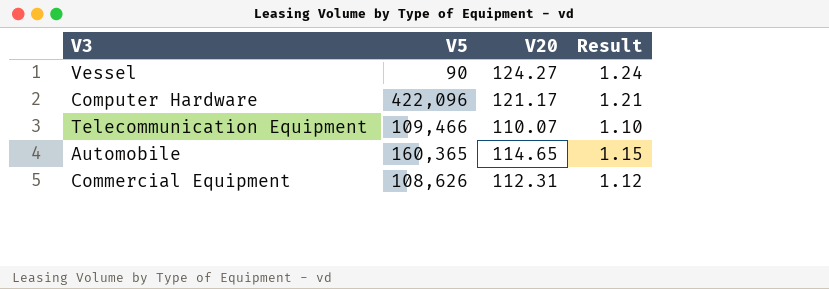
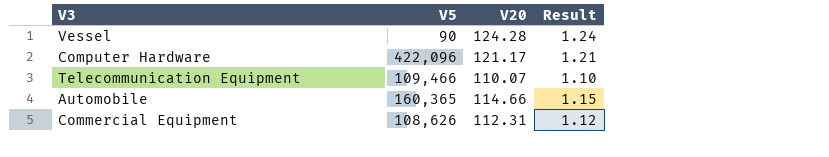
Vessel | V20: 124.27 -> 124.28
Automobile | V20: 114.65 -> 114.66

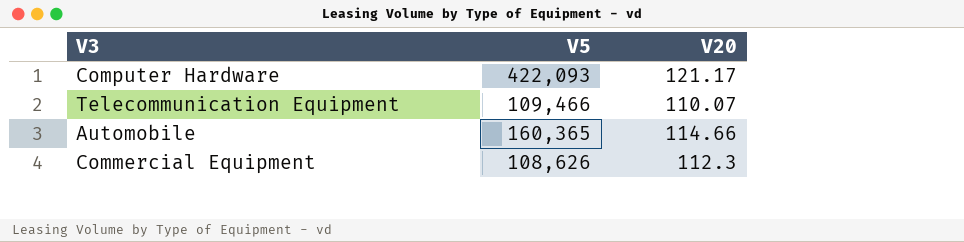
column Result | formula: [V20] * 0.01 -> none
row Vessel: 90 | 124.28 | 1.24 -> none
Computer Hardware | V5: 422,096 -> 422,093
Commercial Equipment | V20: 112.31 -> 112.3

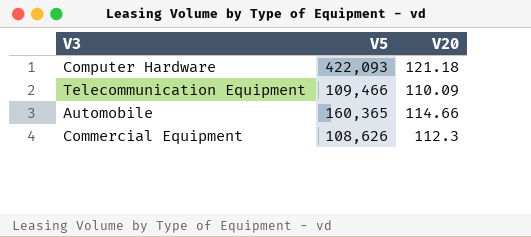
Computer Hardware | V20: 121.17 -> 121.18
Telecommunication Equipment | V20: 110.07 -> 110.09

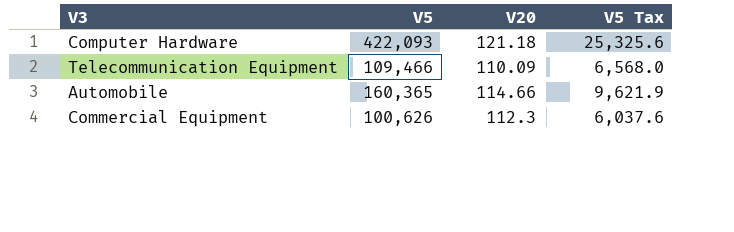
column V5 Tax | formula: none -> [V5] * 0.06
Commercial Equipment | V5: 108,626 -> 100,626

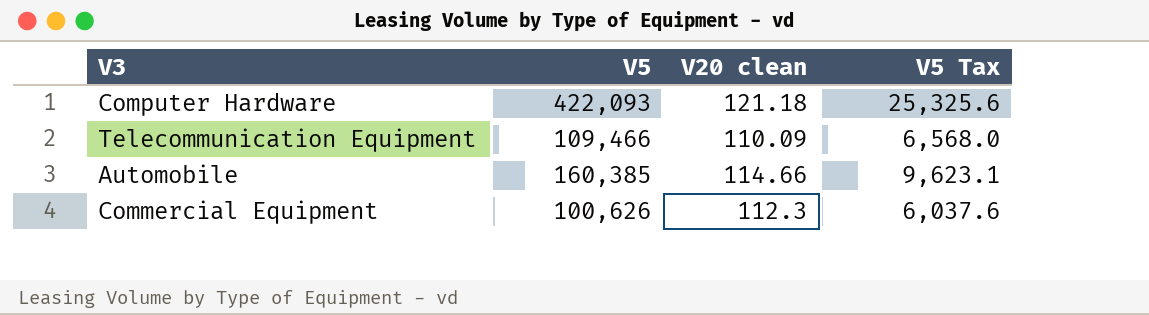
column name: V20 -> V20 clean
Automobile | V5: 160,365 -> 160,385
Automobile | V5 Tax: 9,621.9 -> 9,623.1

